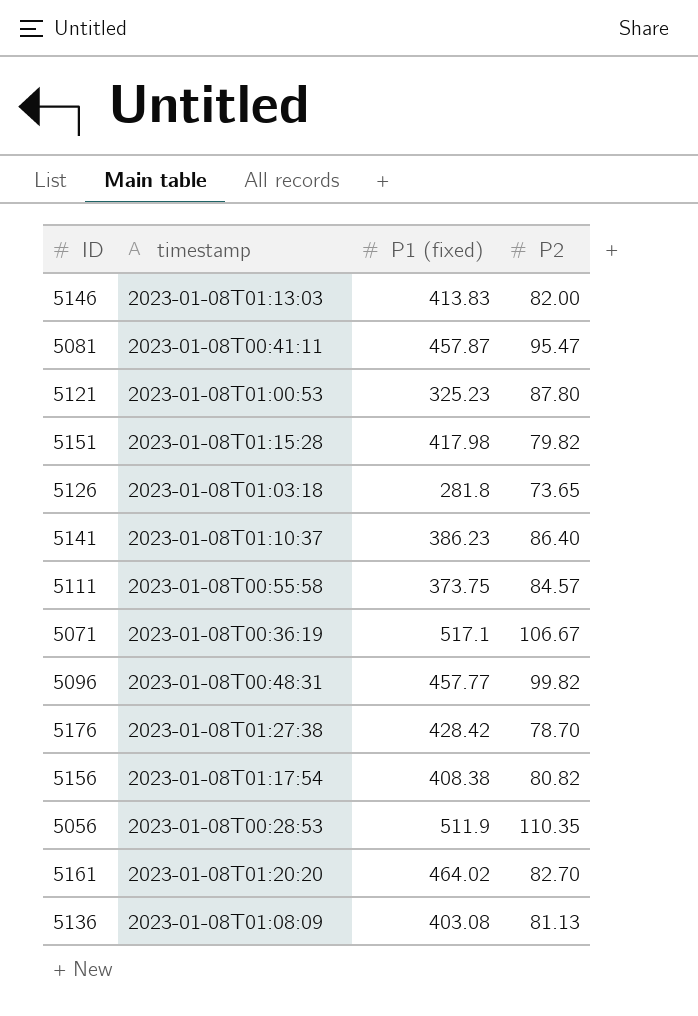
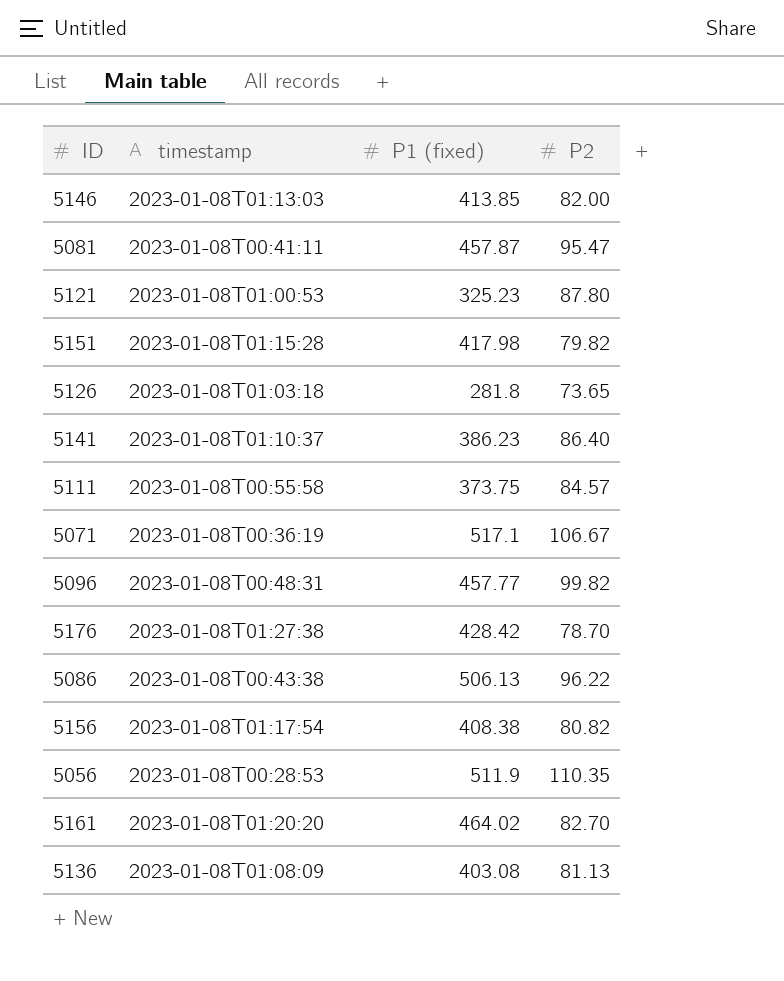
5146 | P1 (fixed): 413.83 -> 413.85
row 5086: none -> 2023-01-08T00:43:38 | 506.13 | 96.22

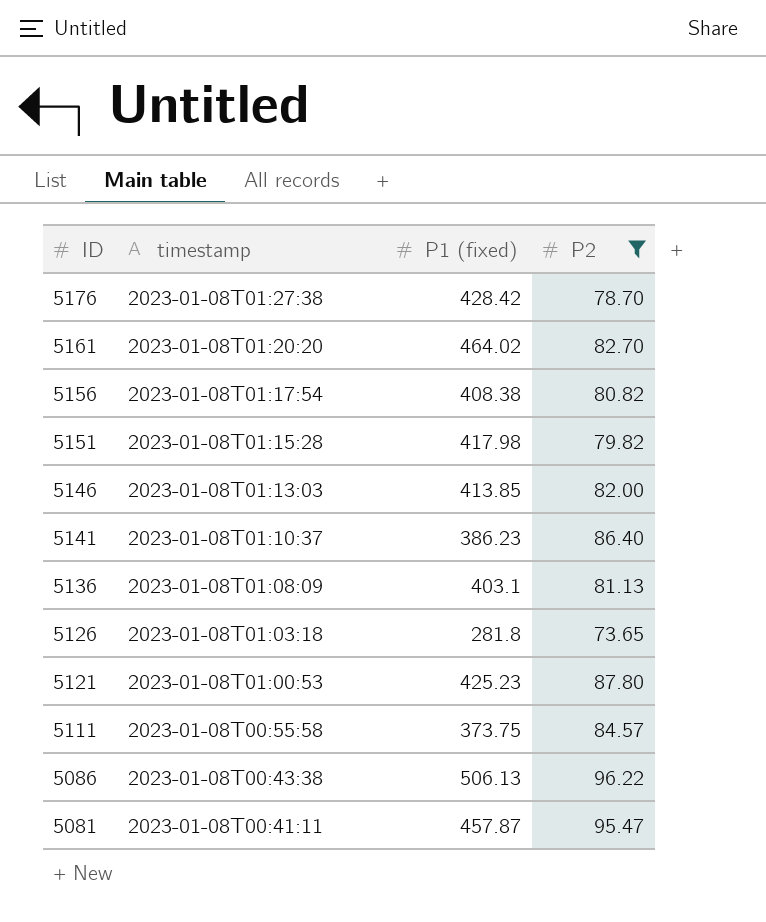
filter: none -> P2 <= 96.22
row order: none -> ID descending
5136 | P1 (fixed): 403.08 -> 403.1
5121 | P1 (fixed): 325.23 -> 425.23

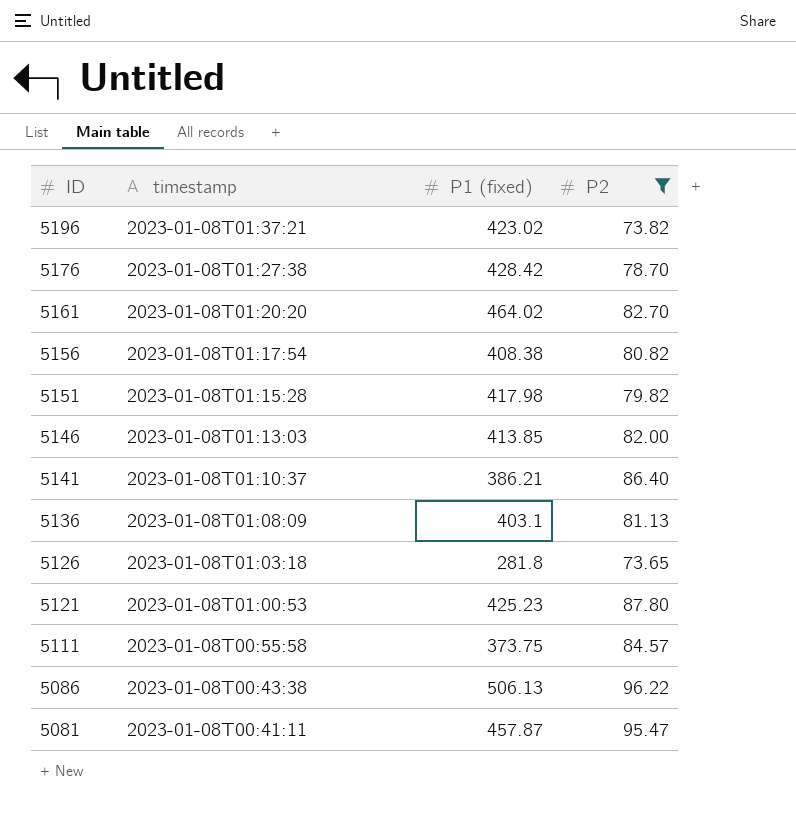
row 5196: none -> 2023-01-08T01:37:21 | 423.02 | 73.82
5141 | P1 (fixed): 386.23 -> 386.21

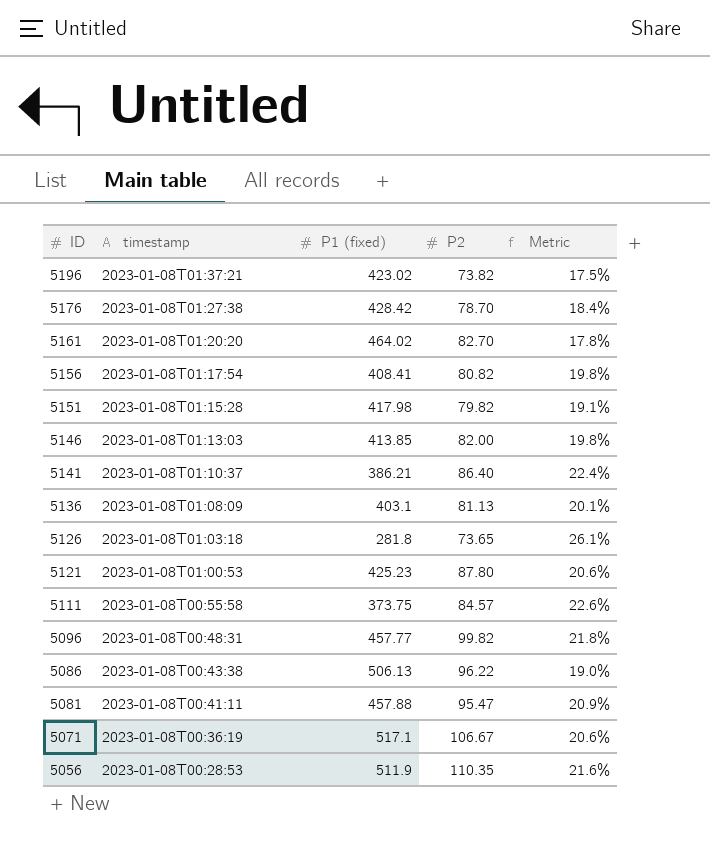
filter: P2 <= 96.22 -> none
column Metric | formula: none -> [P2] / [P1 (fixed)]
5156 | P1 (fixed): 408.38 -> 408.41
5081 | P1 (fixed): 457.87 -> 457.88

